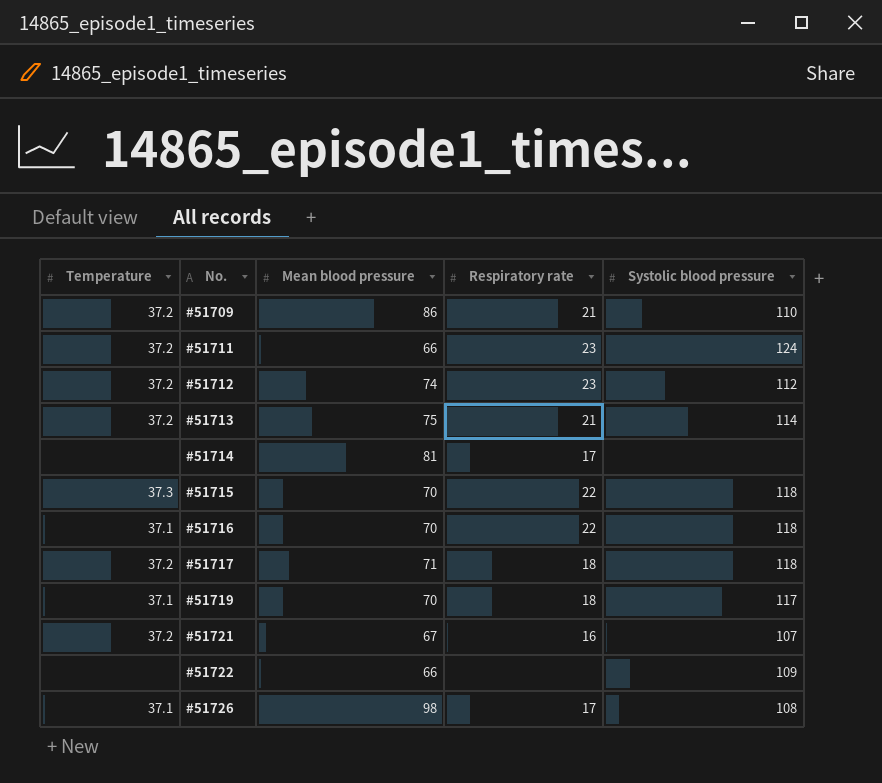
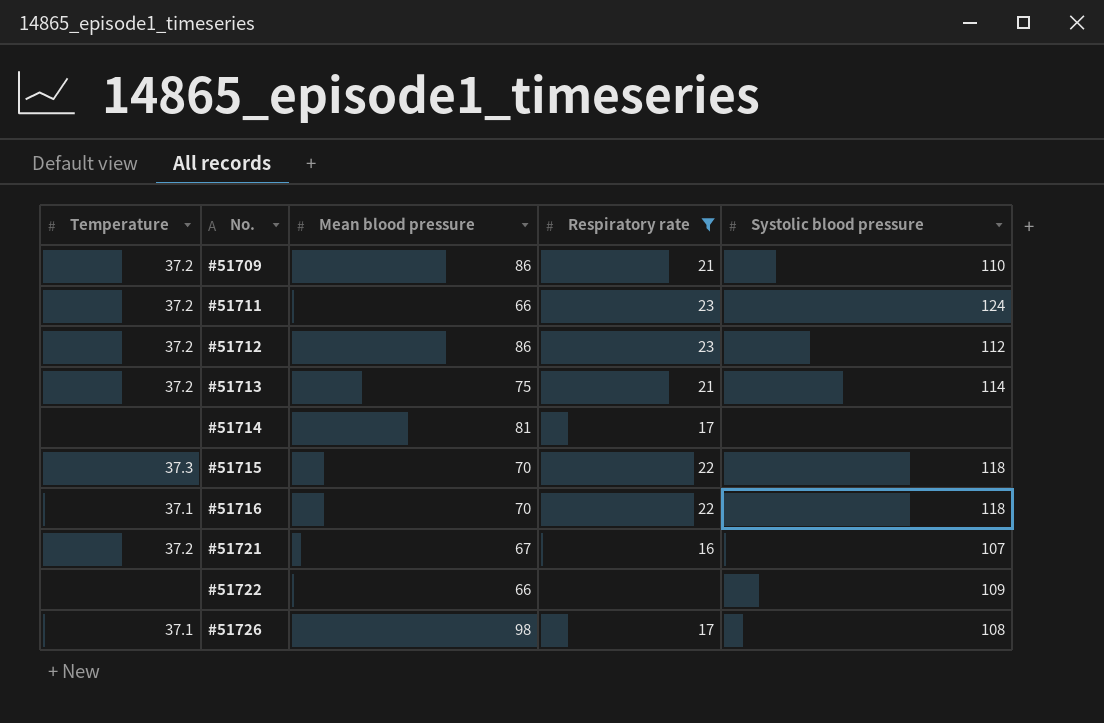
filter: none -> Respiratory rate != 18
#51712 | Mean blood pressure: 74 -> 86

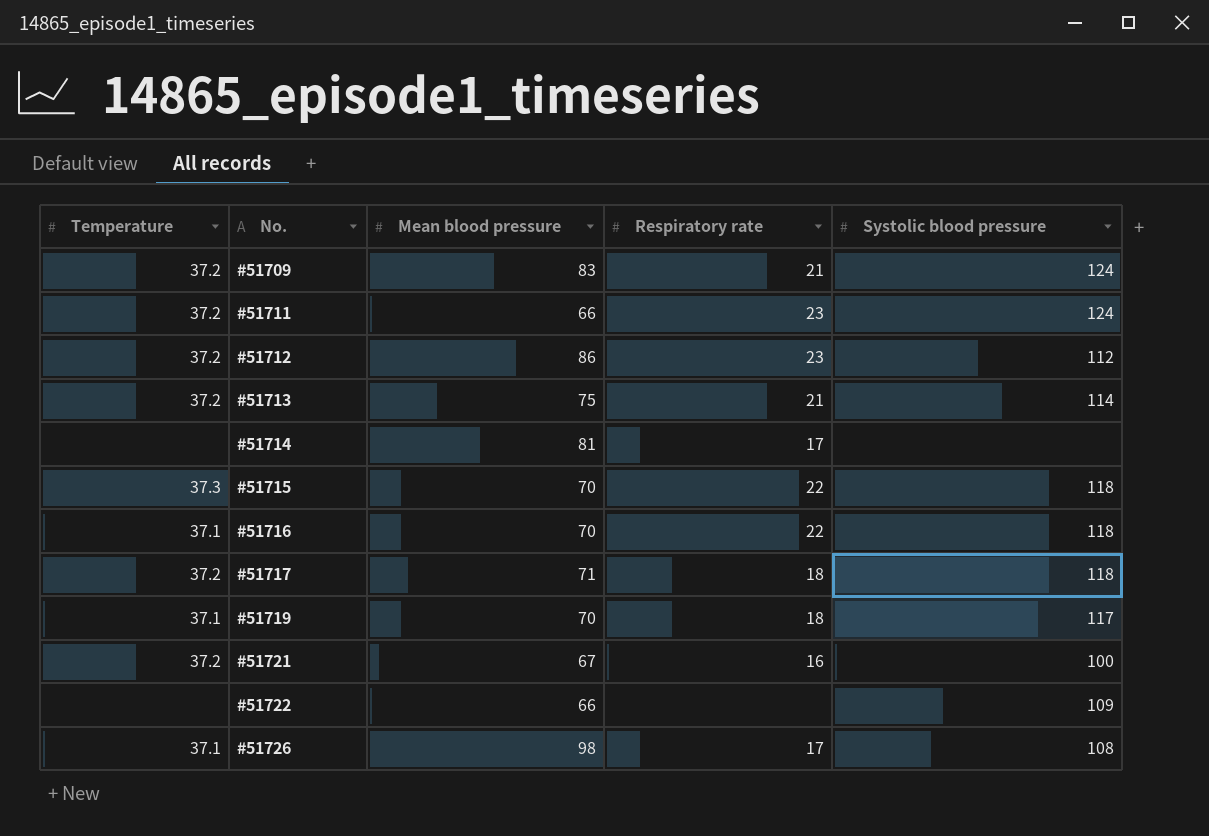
filter: Respiratory rate != 18 -> none
#51709 | Mean blood pressure: 86 -> 83
#51709 | Systolic blood pressure: 110 -> 124
#51721 | Systolic blood pressure: 107 -> 100

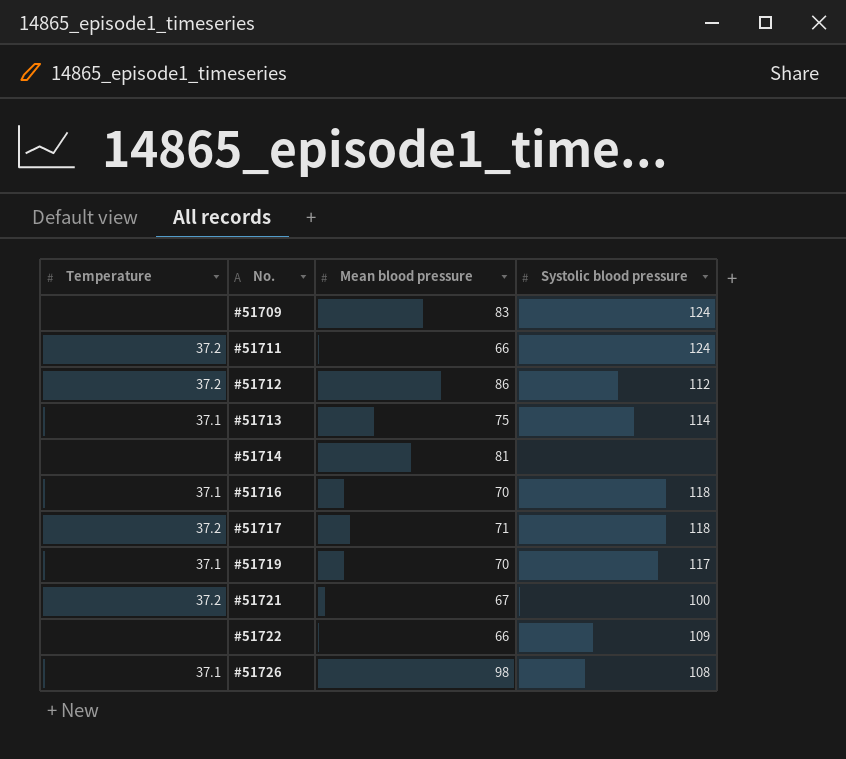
column Respiratory rate | position: 4 -> none
row #51715: 37.3 | 70 | 22 | 118 -> none
#51709 | Temperature: 37.2 -> none
#51713 | Temperature: 37.2 -> 37.1

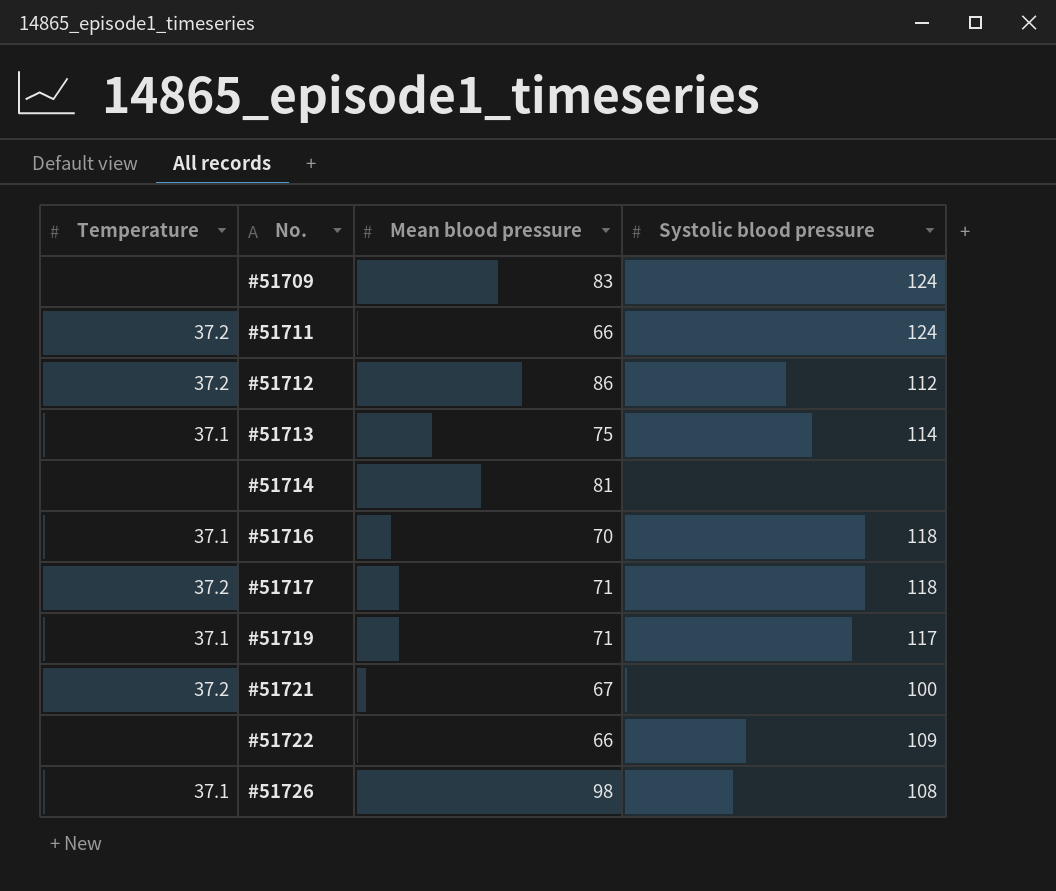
#51719 | Mean blood pressure: 70 -> 71

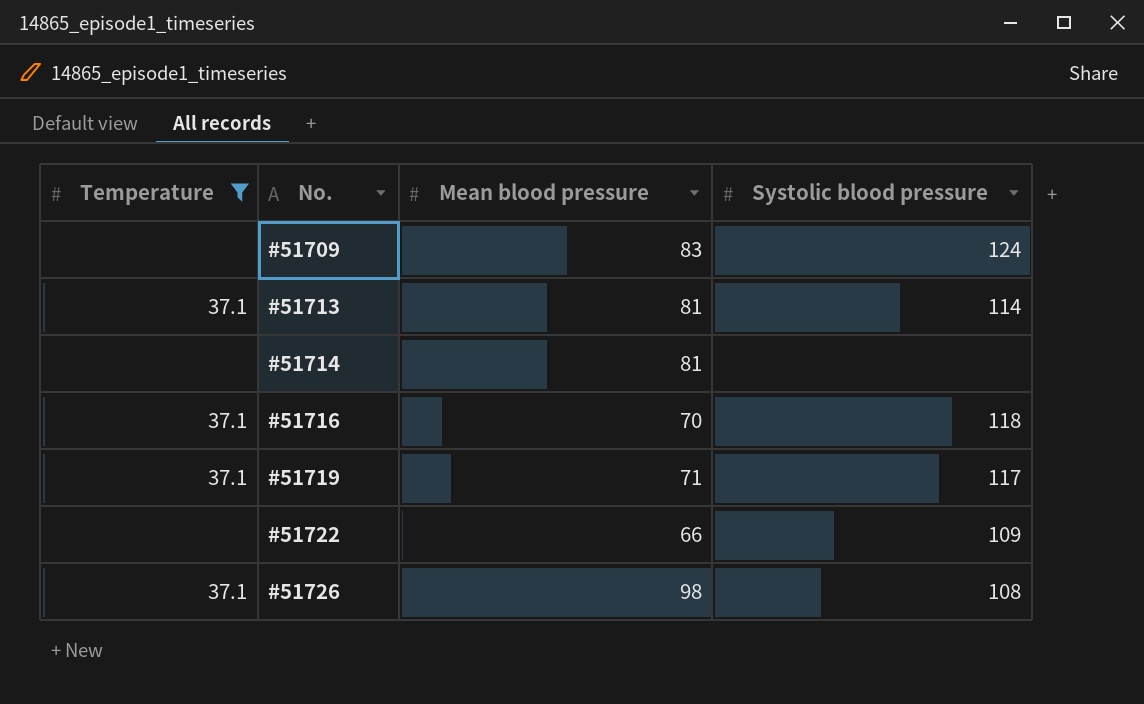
filter: none -> Temperature != 37.2
#51713 | Mean blood pressure: 75 -> 81

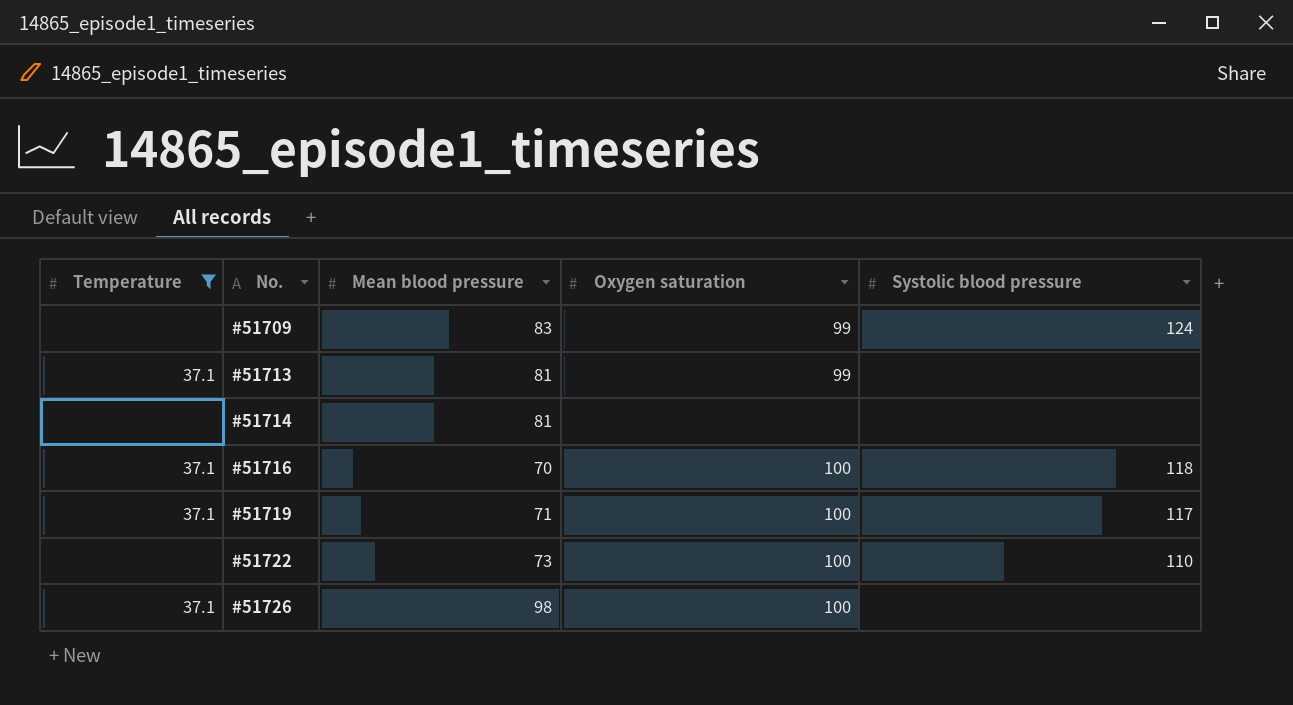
column Oxygen saturation | position: none -> 4
#51713 | Systolic blood pressure: 114 -> none
#51722 | Mean blood pressure: 66 -> 73
#51722 | Systolic blood pressure: 109 -> 110
#51726 | Systolic blood pressure: 108 -> none

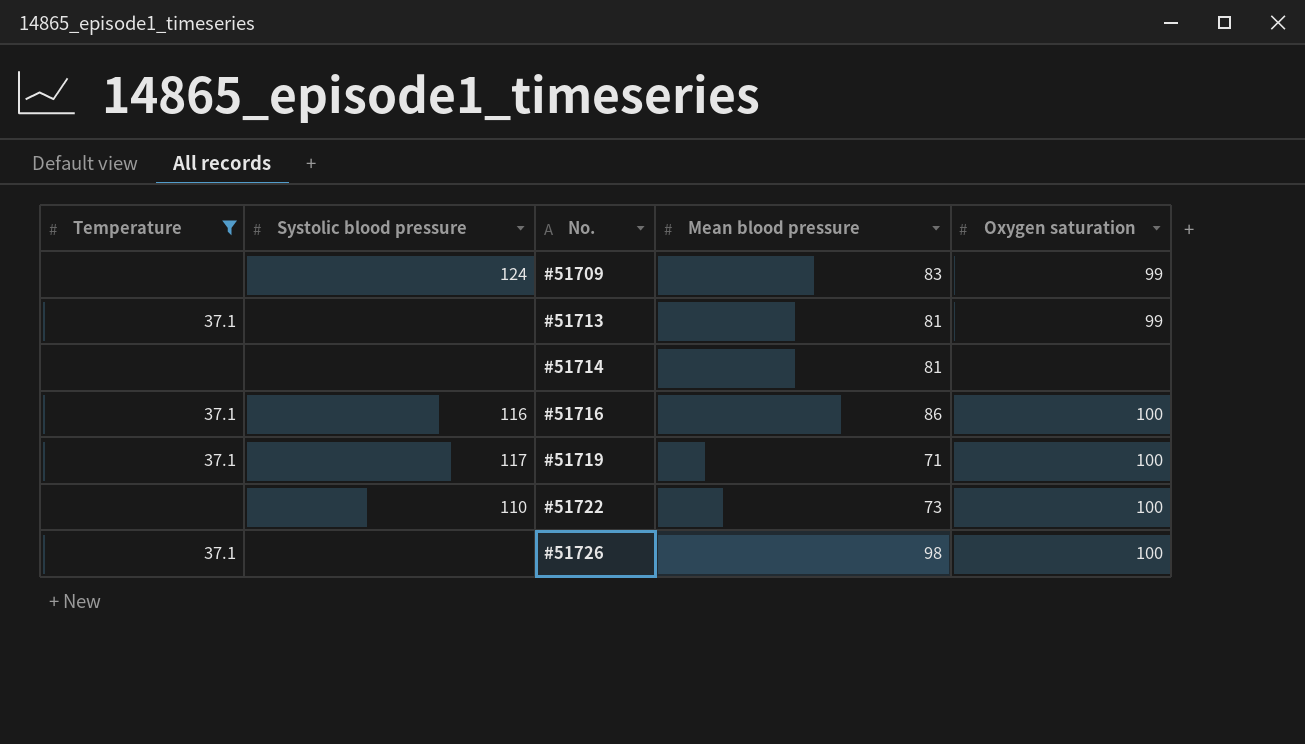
column Systolic blood pressure | position: 5 -> 2
#51716 | Systolic blood pressure: 118 -> 116
#51716 | Mean blood pressure: 70 -> 86

